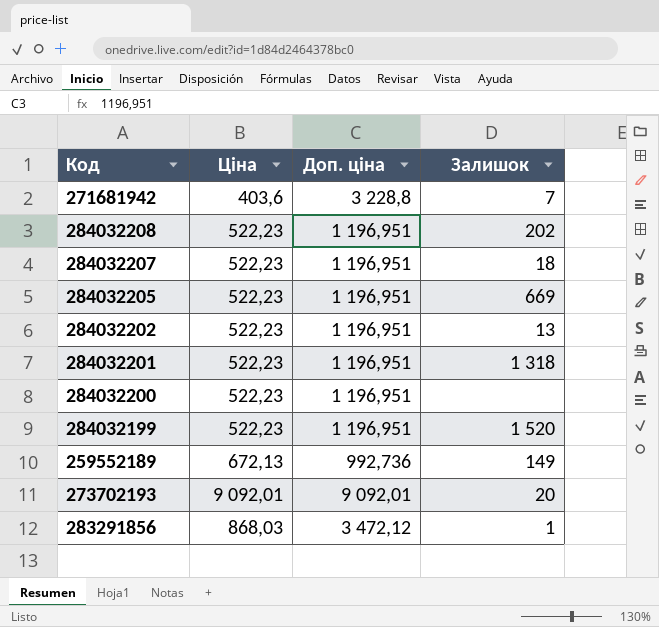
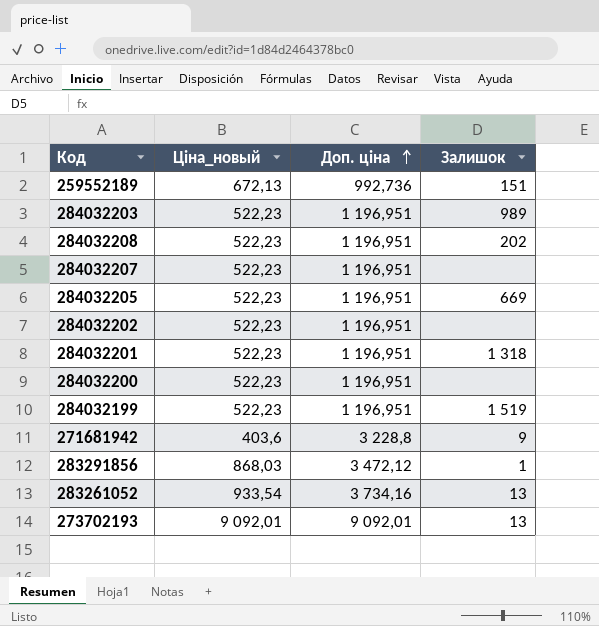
row order: none -> Доп. ціна ascending
column name: Ціна -> Ціна_новый
259552189 | Залишок: 149 -> 151
row 284032203: none -> 522,23 | 1 196,951 | 989
284032207 | Залишок: 18 -> none
284032202 | Залишок: 13 -> none
284032199 | Залишок: 1 520 -> 1 519
271681942 | Залишок: 7 -> 9
row 283261052: none -> 933,54 | 3 734,16 | 13
273702193 | Залишок: 20 -> 13

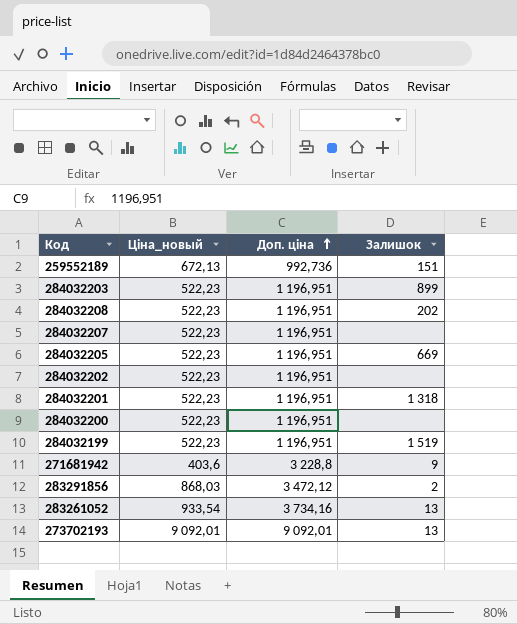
284032203 | Залишок: 989 -> 899
283291856 | Залишок: 1 -> 2

